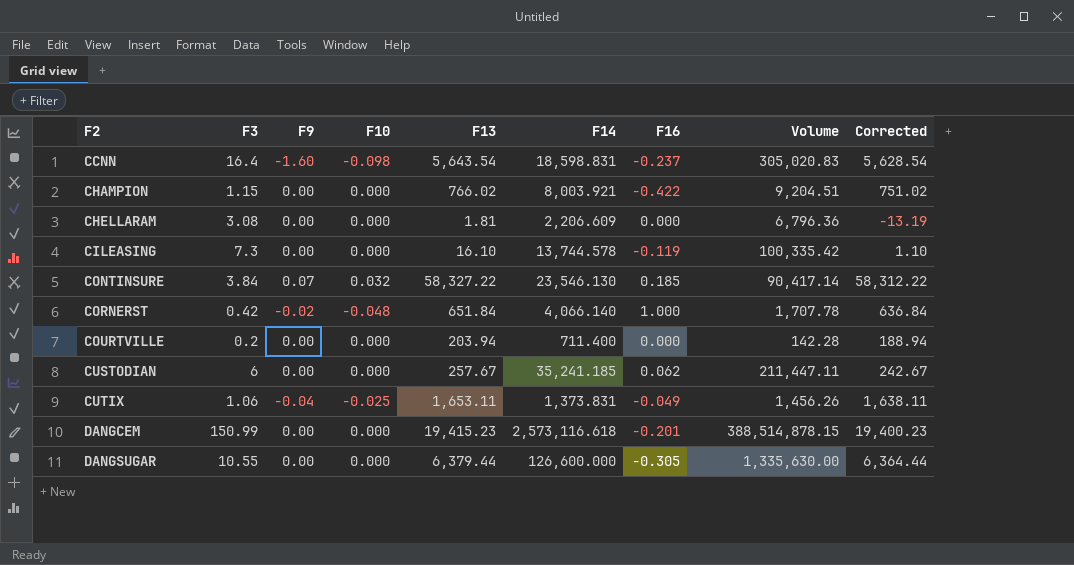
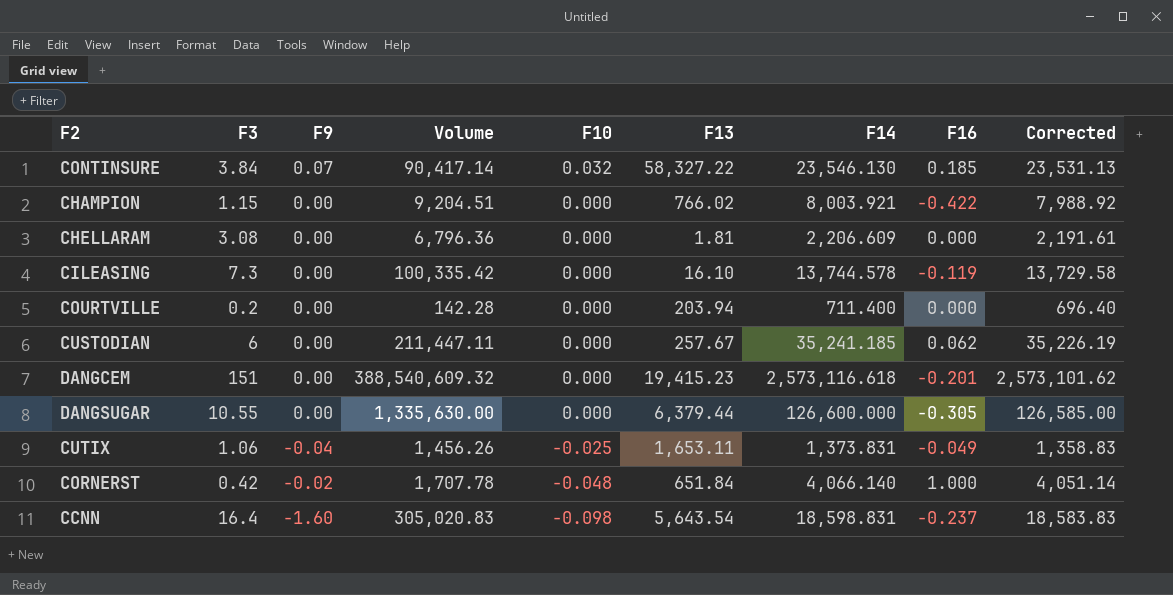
row order: F2 ascending -> F10 descending
column Volume | position: 8 -> 4
column Corrected | formula: [F13] - 15 -> [F14] - 15
DANGCEM | F3: 150.99 -> 151
DANGCEM | Volume: 388,514,878.15 -> 388,540,609.32

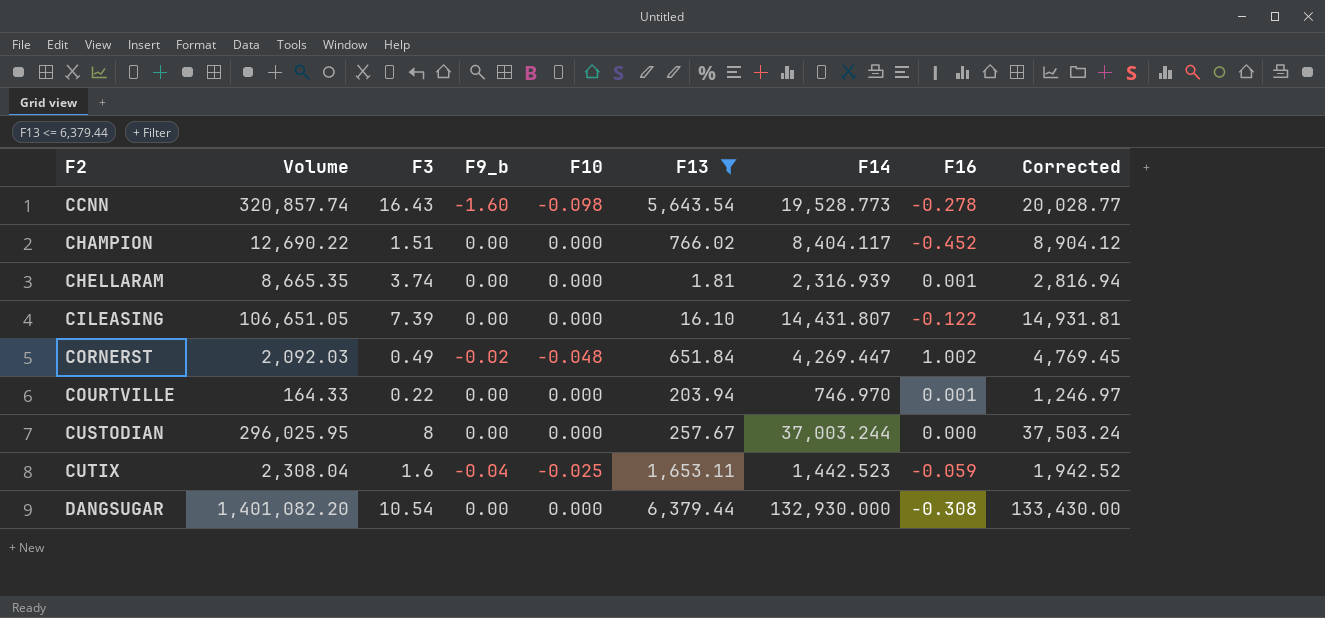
filter: none -> F13 <= 6,379.44
row order: F10 descending -> F2 ascending
column Volume | position: 4 -> 2
column name: F9 -> F9_b
column Corrected | formula: [F14] - 15 -> [F14] + 500
CCNN | Volume: 305,020.83 -> 320,857.74
CCNN | F3: 16.4 -> 16.43
CCNN | F14: 18,598.831 -> 19,528.773
CCNN | F16: -0.237 -> -0.278
CHAMPION | Volume: 9,204.51 -> 12,690.22
CHAMPION | F3: 1.15 -> 1.51
CHAMPION | F14: 8,003.921 -> 8,404.117
CHAMPION | F16: -0.422 -> -0.452
CHELLARAM | Volume: 6,796.36 -> 8,665.35
CHELLARAM | F3: 3.08 -> 3.74
CHELLARAM | F14: 2,206.609 -> 2,316.939
CHELLARAM | F16: 0.000 -> 0.001
CILEASING | Volume: 100,335.42 -> 106,651.05
CILEASING | F3: 7.3 -> 7.39
CILEASING | F14: 13,744.578 -> 14,431.807
CILEASING | F16: -0.119 -> -0.122
CORNERST | Volume: 1,707.78 -> 2,092.03
CORNERST | F3: 0.42 -> 0.49
CORNERST | F14: 4,066.140 -> 4,269.447
CORNERST | F16: 1.000 -> 1.002
COURTVILLE | Volume: 142.28 -> 164.33
COURTVILLE | F3: 0.2 -> 0.22
COURTVILLE | F14: 711.400 -> 746.970
COURTVILLE | F16: 0.000 -> 0.001
CUSTODIAN | Volume: 211,447.11 -> 296,025.95
CUSTODIAN | F3: 6 -> 8
CUSTODIAN | F14: 35,241.185 -> 37,003.244
CUSTODIAN | F16: 0.062 -> 0.000
CUTIX | Volume: 1,456.26 -> 2,308.04
CUTIX | F3: 1.06 -> 1.6
CUTIX | F14: 1,373.831 -> 1,442.523
CUTIX | F16: -0.049 -> -0.059
DANGSUGAR | Volume: 1,335,630.00 -> 1,401,082.20
DANGSUGAR | F3: 10.55 -> 10.54
DANGSUGAR | F14: 126,600.000 -> 132,930.000
DANGSUGAR | F16: -0.305 -> -0.308

